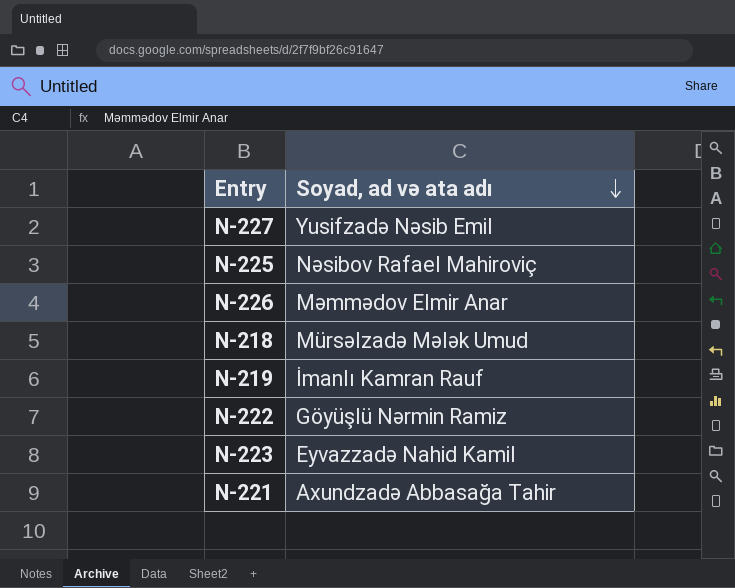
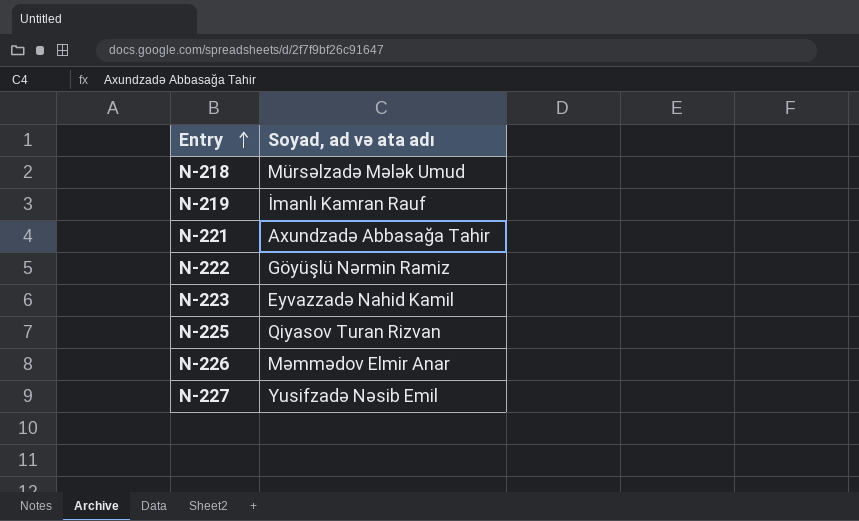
row order: Soyad, ad və ata adı descending -> Entry ascending
N-225 | Soyad, ad və ata adı: Nəsibov Rafael Mahiroviç -> Qiyasov Turan Rizvan

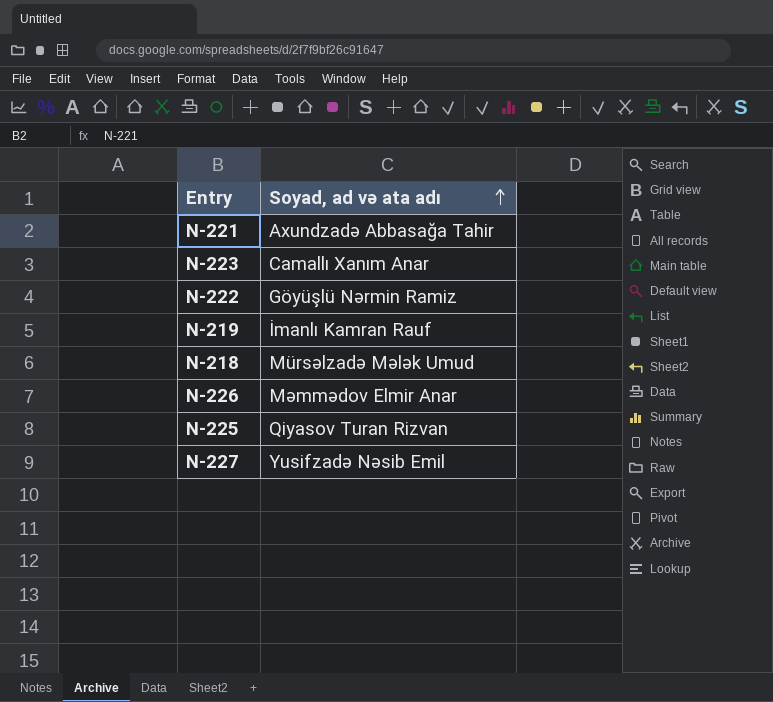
row order: Entry ascending -> Soyad, ad və ata adı ascending
N-223 | Soyad, ad və ata adı: Eyvazzadə Nahid Kamil -> Camallı Xanım Anar

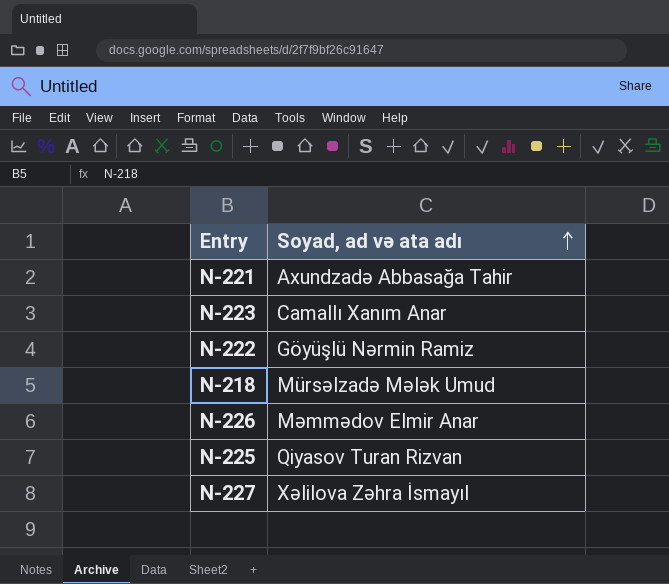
row N-219: İmanlı Kamran Rauf -> none
N-227 | Soyad, ad və ata adı: Yusifzadə Nəsib Emil -> Xəlilova Zəhra İsmayıl

